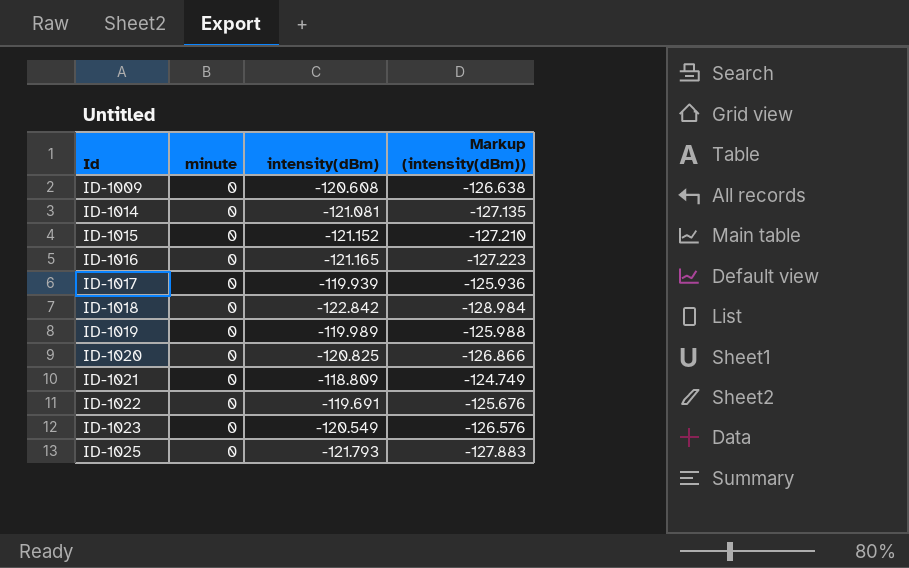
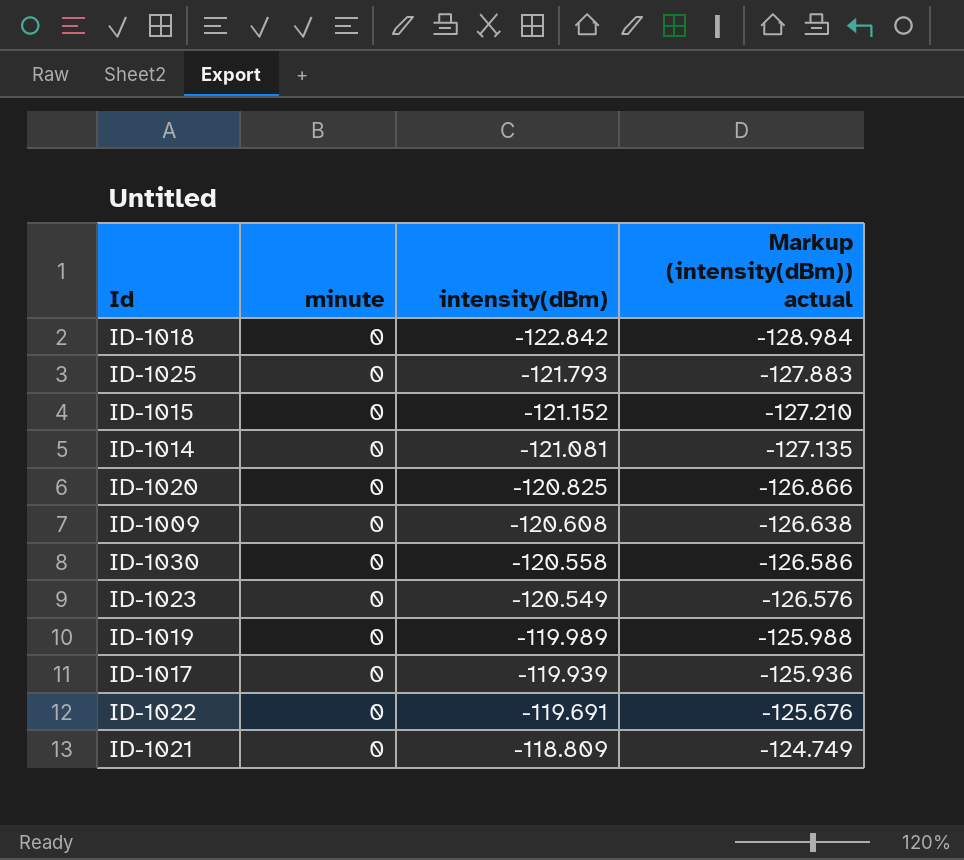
row order: Id ascending -> intensity(dBm) ascending
column name: Markup (intensity(dBm)) -> Markup (intensity(dBm)) actual
row ID-1016: 0 | -121.165 | -127.223 -> none
row ID-1030: none -> 0 | -120.558 | -126.586

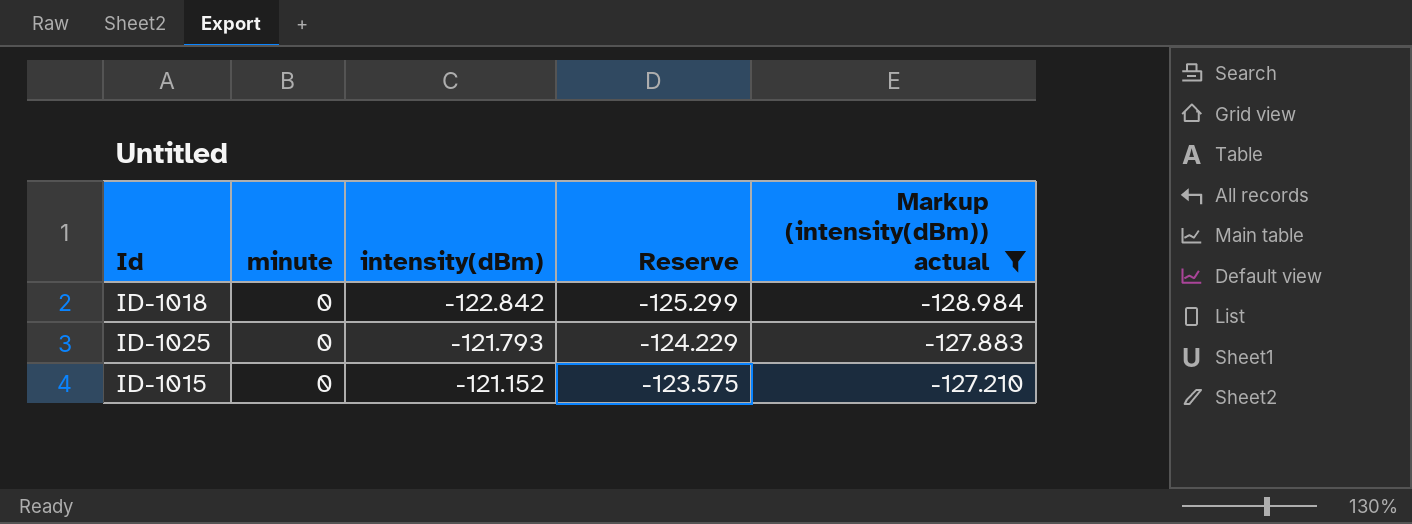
filter: none -> Markup (intensity(dBm)) actual <= -127.210
column Reserve | formula: none -> [intensity(dBm)] * 1.02

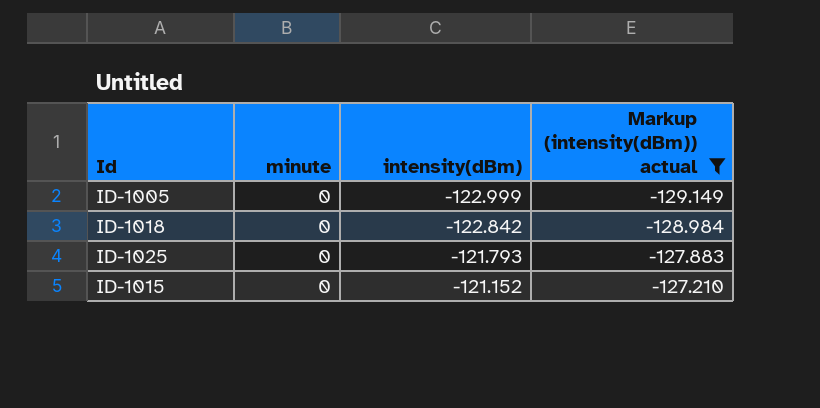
column Reserve | formula: [intensity(dBm)] * 1.02 -> none
row ID-1005: none -> 0 | -122.999 | -129.149

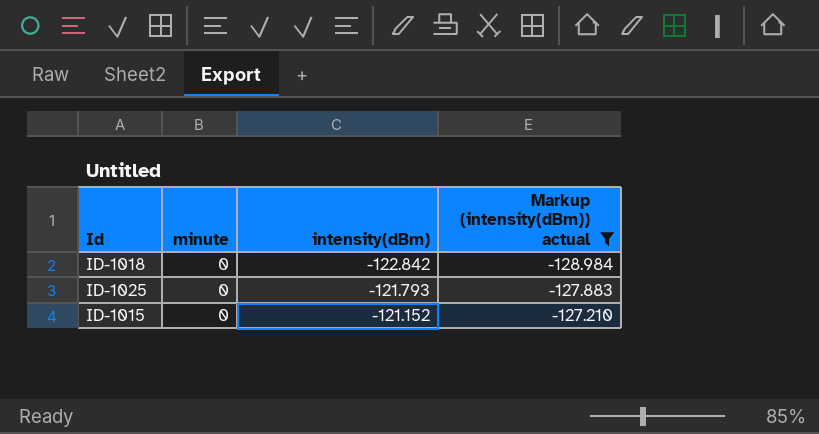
row ID-1005: 0 | -122.999 | -129.149 -> none

